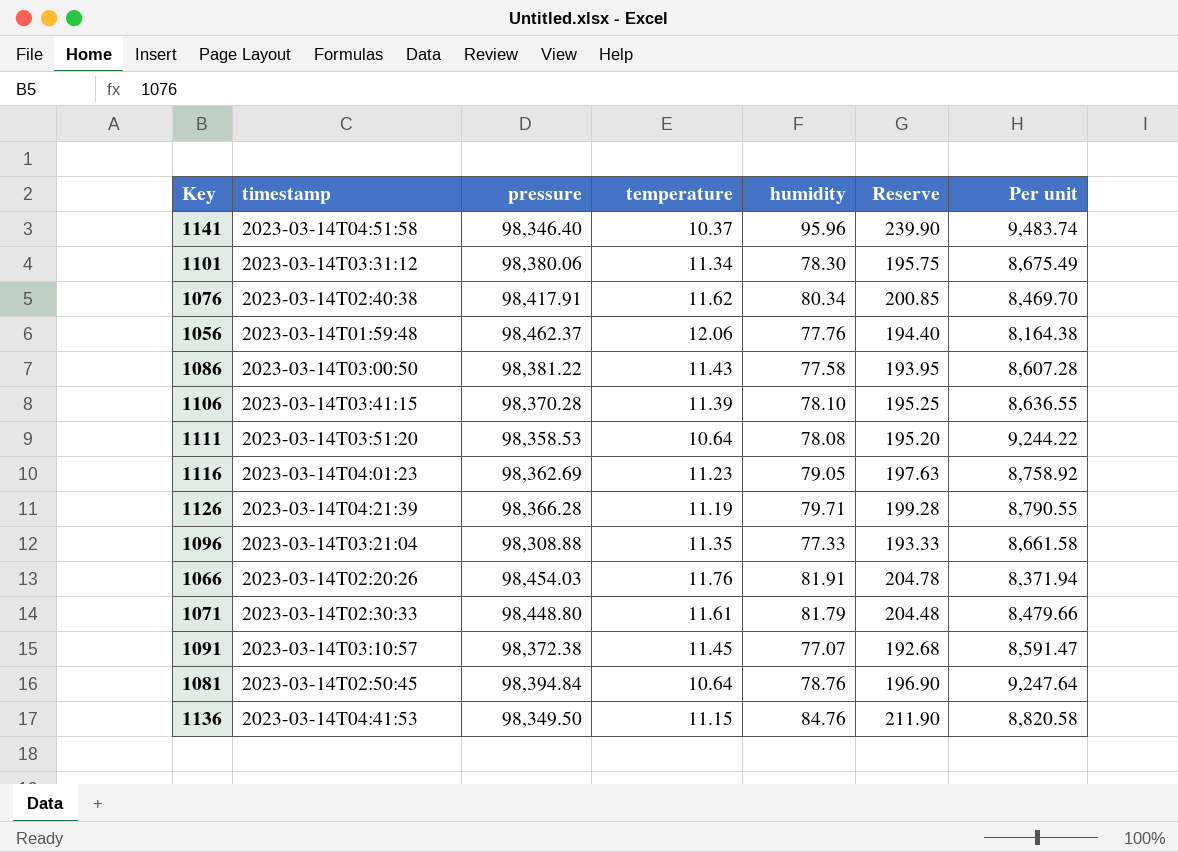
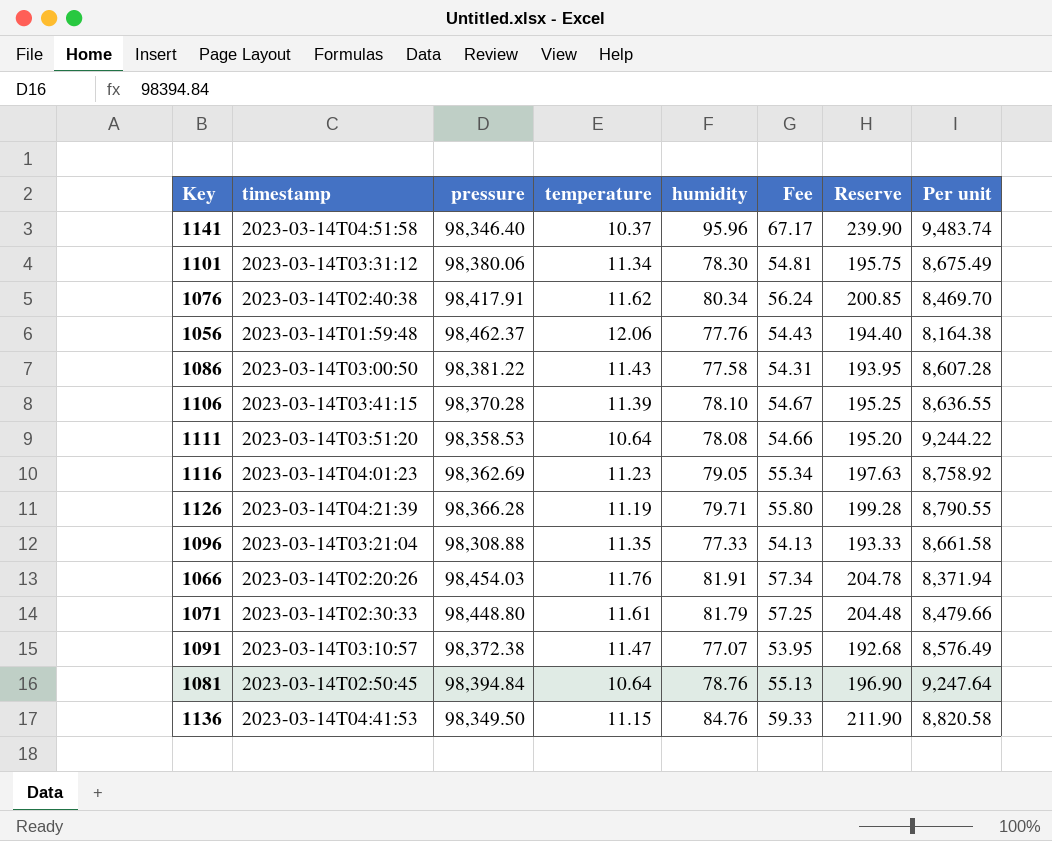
column Fee | formula: none -> [humidity] * 0.7
1091 | temperature: 11.45 -> 11.47
1091 | Per unit: 8,591.47 -> 8,576.49

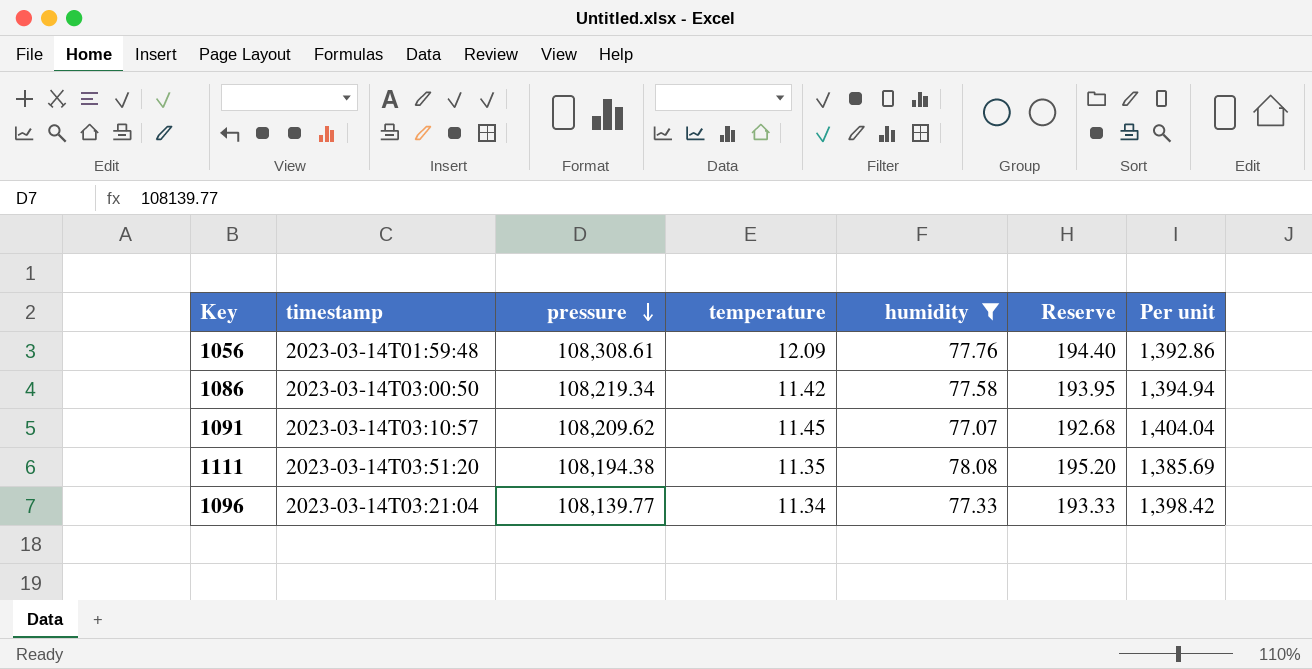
filter: none -> humidity <= 78.08
row order: none -> pressure descending
column Fee | formula: [humidity] * 0.7 -> none
column Per unit | formula: [pressure] / [temperature] -> [pressure] / [humidity]
1056 | pressure: 98,462.37 -> 108,308.61
1056 | temperature: 12.06 -> 12.09
1086 | pressure: 98,381.22 -> 108,219.34
1086 | temperature: 11.43 -> 11.42
1091 | pressure: 98,372.38 -> 108,209.62
1091 | temperature: 11.47 -> 11.45
1111 | pressure: 98,358.53 -> 108,194.38
1111 | temperature: 10.64 -> 11.35
1096 | pressure: 98,308.88 -> 108,139.77
1096 | temperature: 11.35 -> 11.34

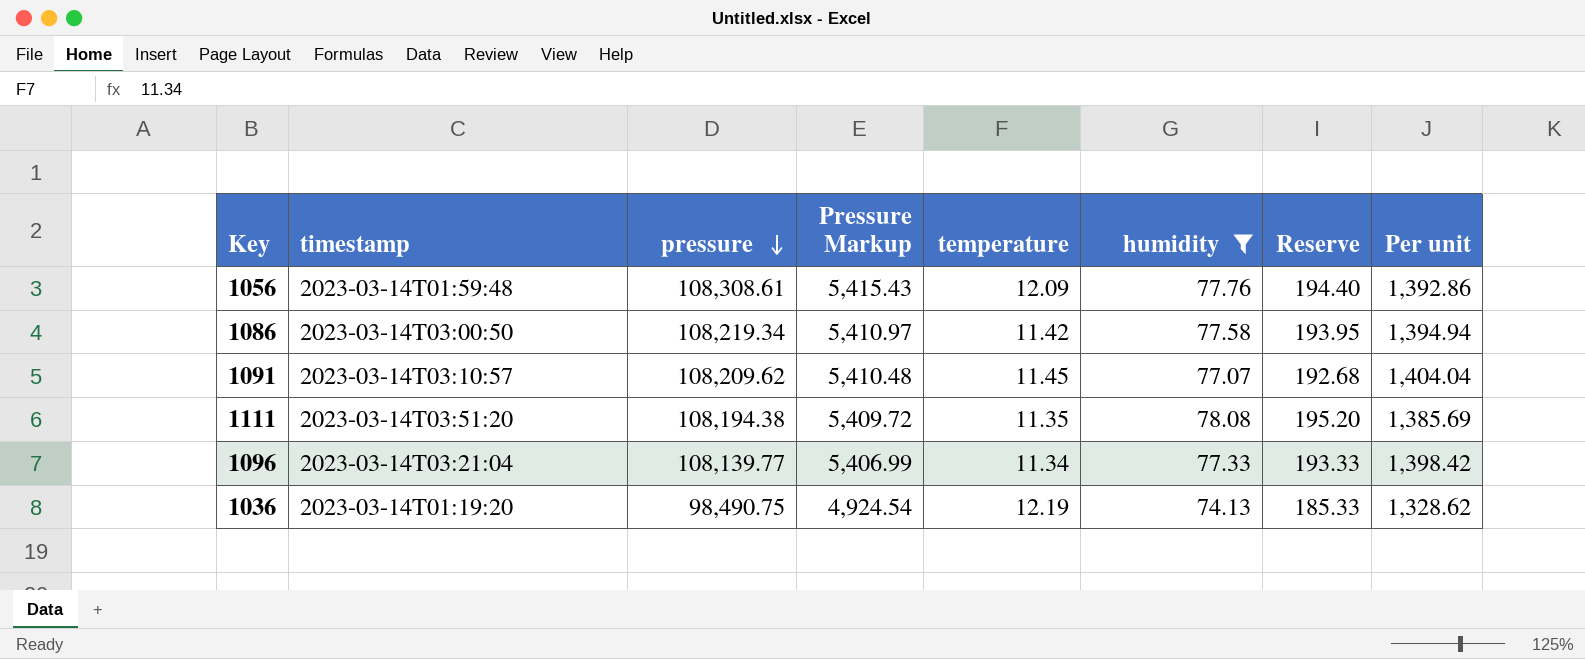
column Pressure Markup | formula: none -> [pressure] * 0.05
row 1036: none -> 2023-03-14T01:19:20 | 98,490.75 | 4,924.54 | 12.19 | 74.13 | 185.33 | 1,328.62

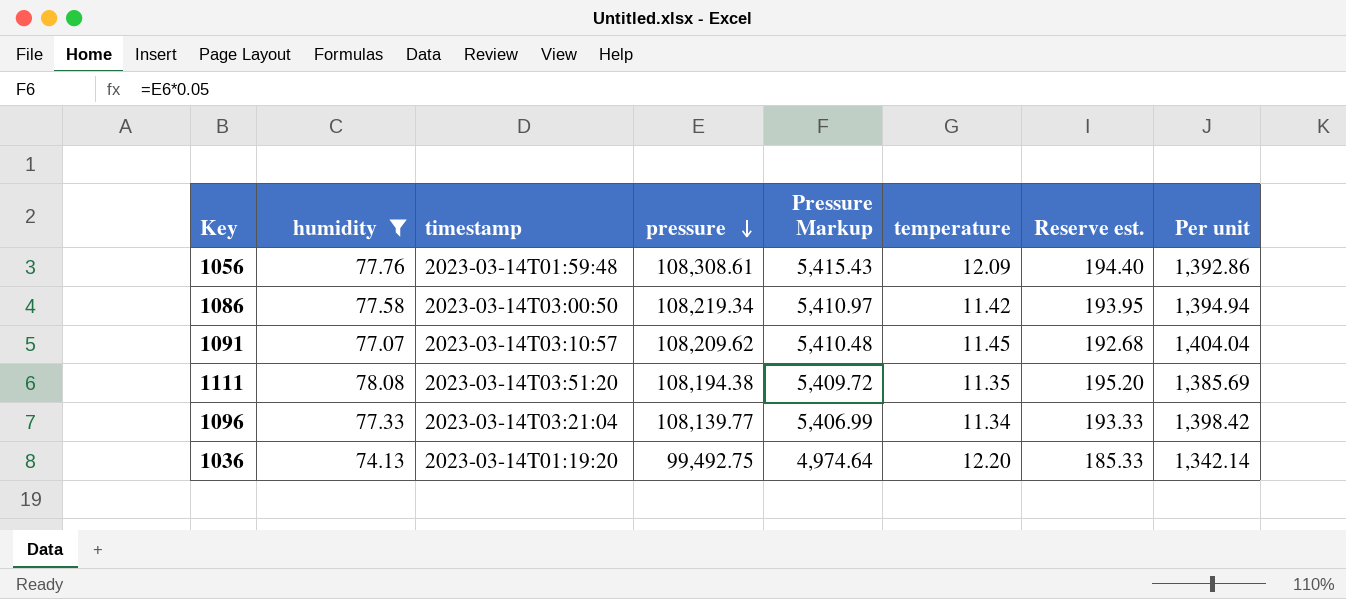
column humidity | position: 6 -> 2
column name: Reserve -> Reserve est.
1036 | pressure: 98,490.75 -> 99,492.75
1036 | Pressure Markup: 4,924.54 -> 4,974.64
1036 | temperature: 12.19 -> 12.20
1036 | Per unit: 1,328.62 -> 1,342.14

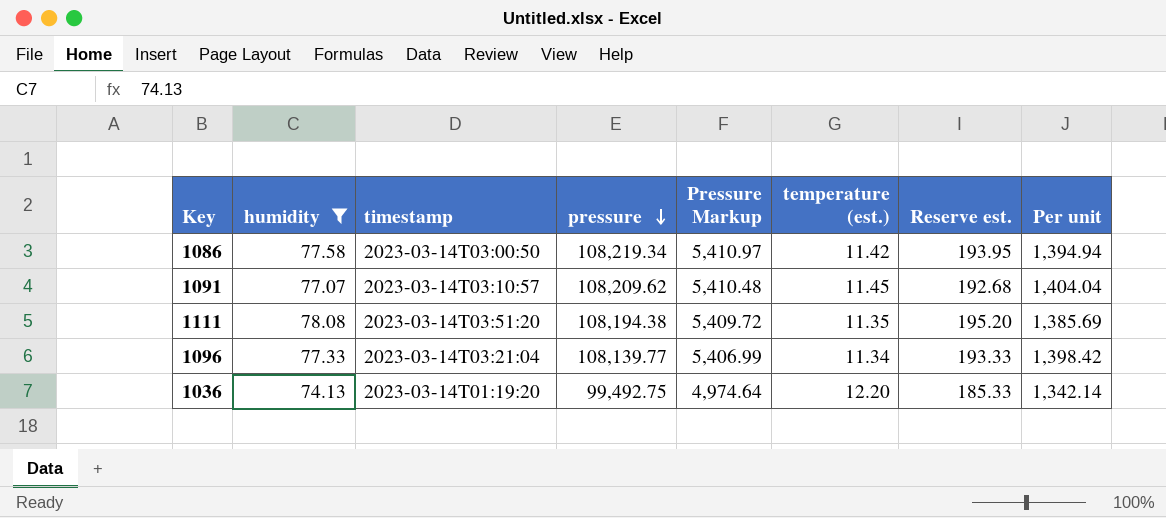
column name: temperature -> temperature (est.)
row 1056: 77.76 | 2023-03-14T01:59:48 | 108,308.61 | 5,415.43 | 12.09 | 194.40 | 1,392.86 -> none

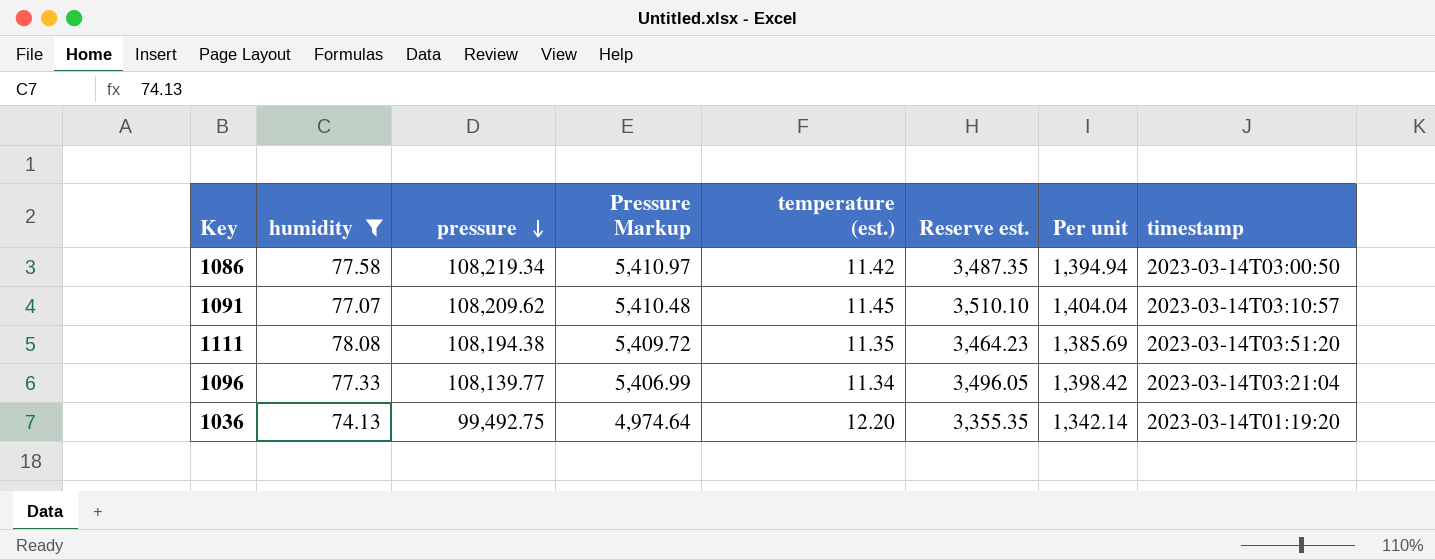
column Reserve est. | formula: [humidity] * 2.5 -> [Per unit] * 2.5
column timestamp | position: 3 -> 8

